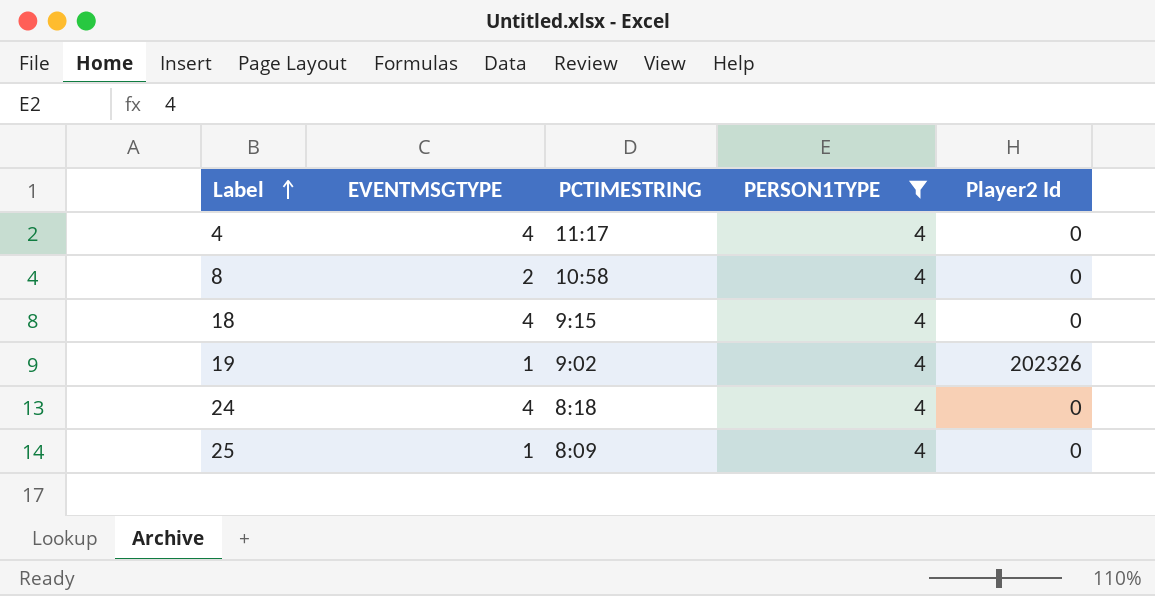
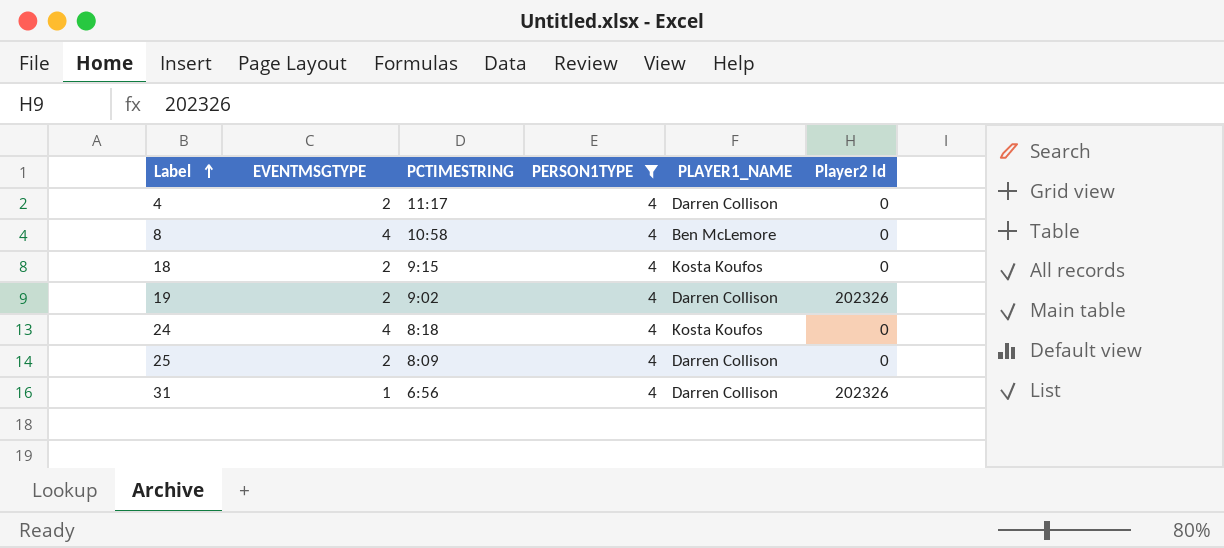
column PLAYER1_NAME | position: none -> 5
4 | EVENTMSGTYPE: 4 -> 2
8 | EVENTMSGTYPE: 2 -> 4
18 | EVENTMSGTYPE: 4 -> 2
19 | EVENTMSGTYPE: 1 -> 2
25 | EVENTMSGTYPE: 1 -> 2
row 31: none -> 1 | 6:56 | 4 | Darren Collison | 202326

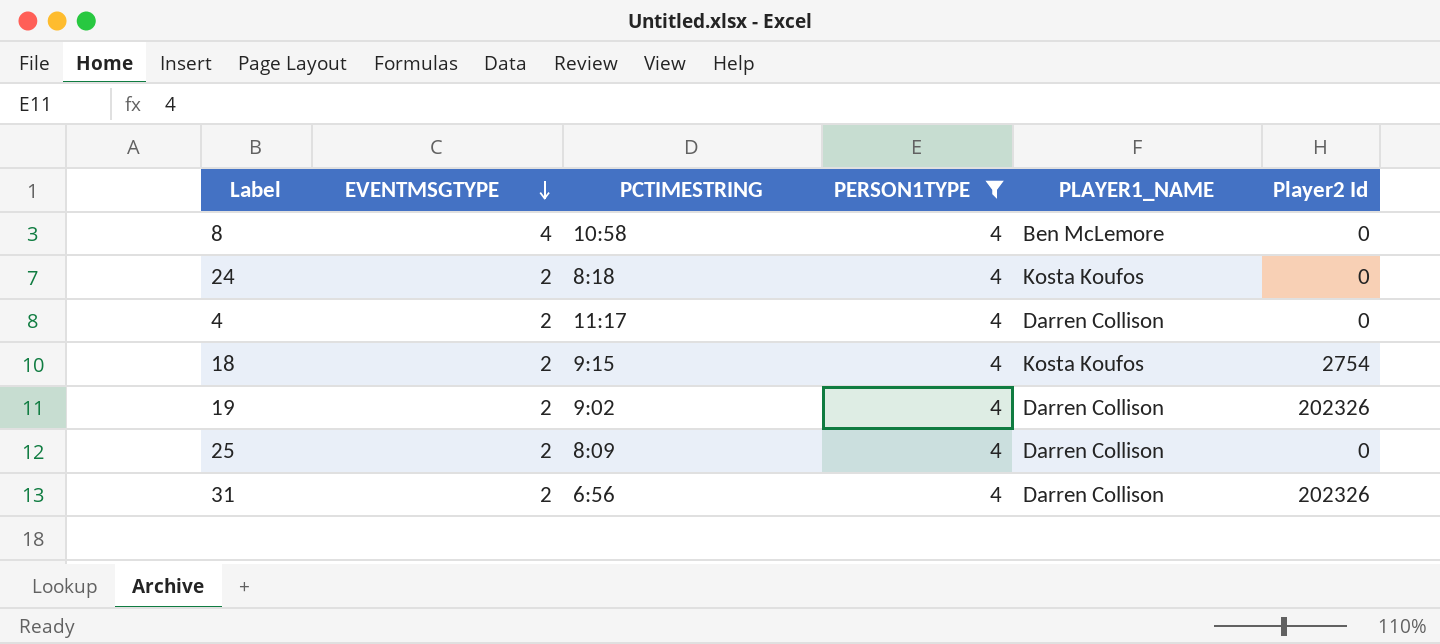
row order: Label ascending -> EVENTMSGTYPE descending
24 | EVENTMSGTYPE: 4 -> 2
18 | Player2 Id: 0 -> 2754
31 | EVENTMSGTYPE: 1 -> 2

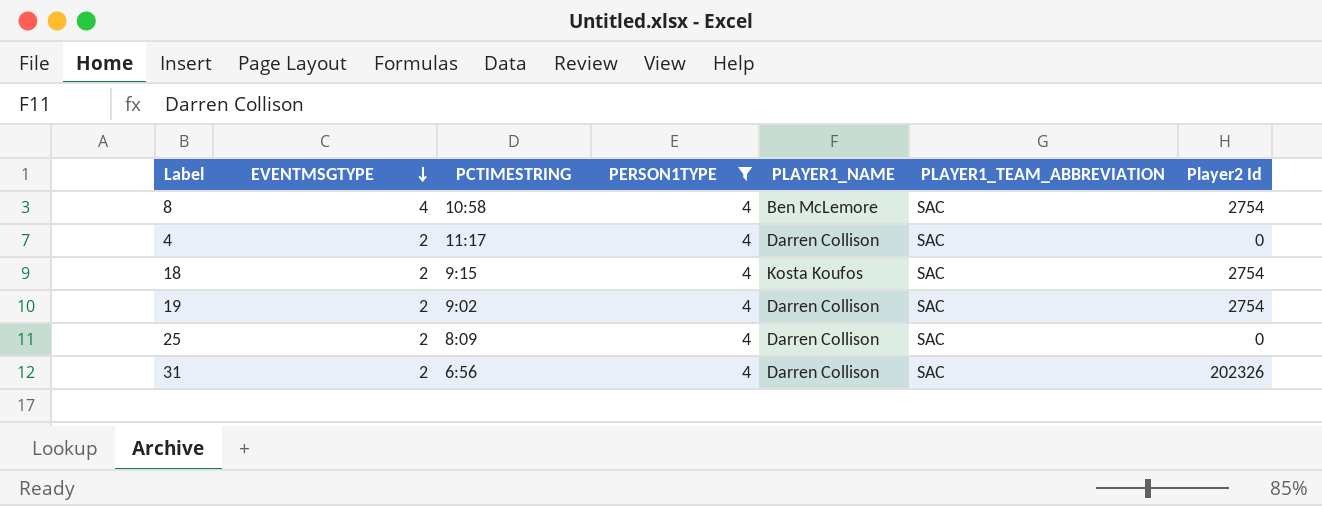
column PLAYER1_TEAM_ABBREVIATION | position: none -> 6
row 24: 2 | 8:18 | 4 | Kosta Koufos | 0 -> none
8 | Player2 Id: 0 -> 2754
19 | Player2 Id: 202326 -> 2754

